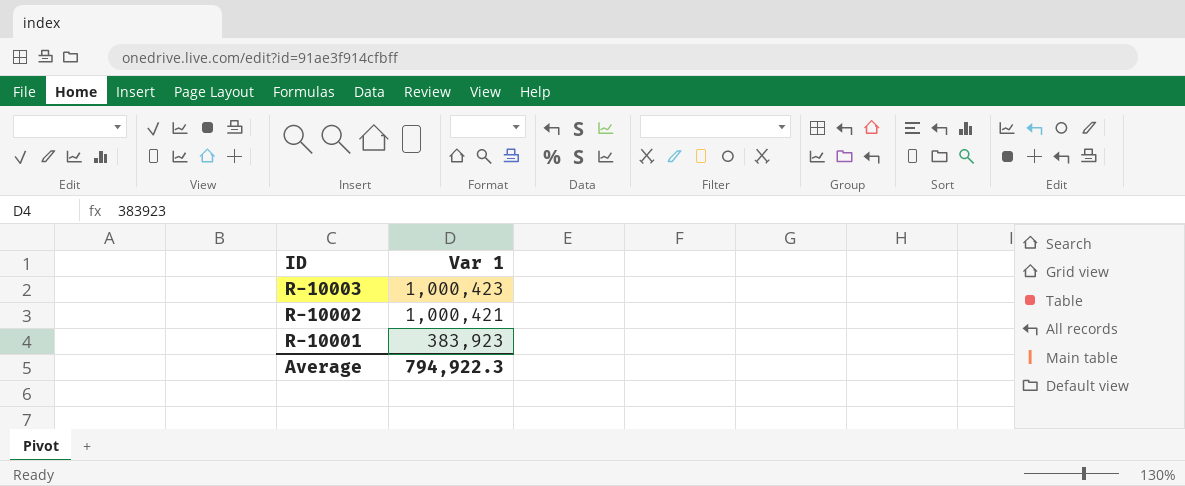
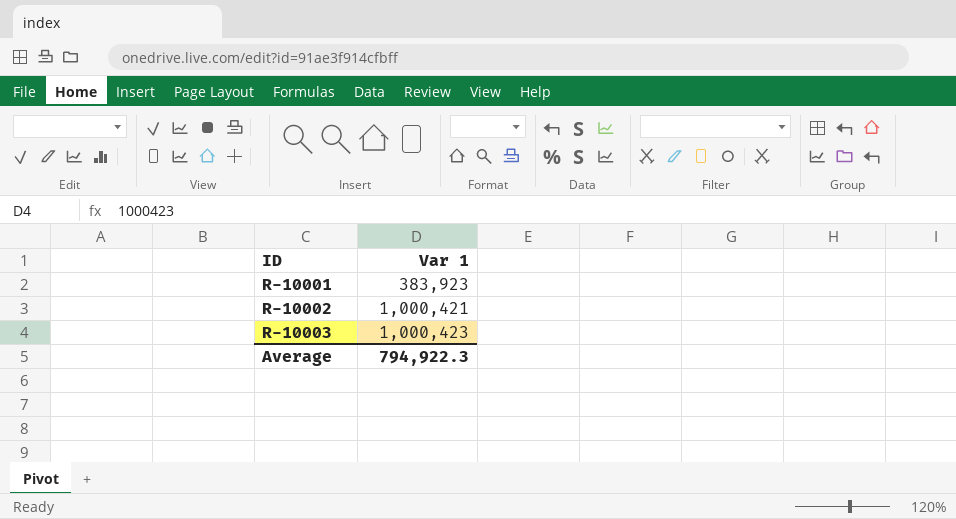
row order: ID descending -> ID ascending

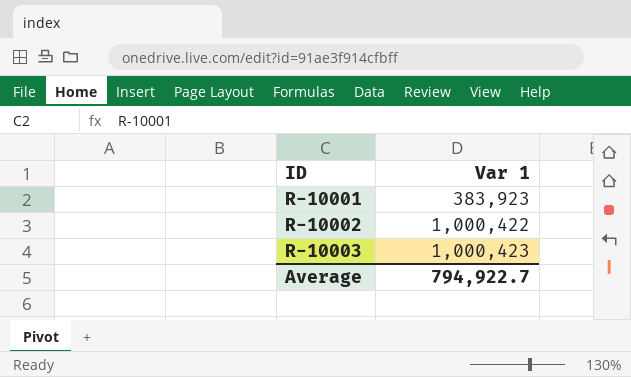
R-10002 | Var 1: 1,000,421 -> 1,000,422
Average | Var 1: 794,922.3 -> 794,922.7

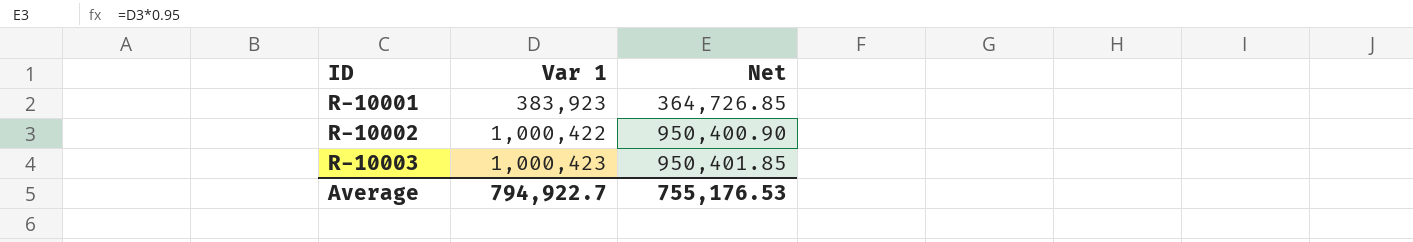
column Net | formula: none -> [Var 1] * 0.95

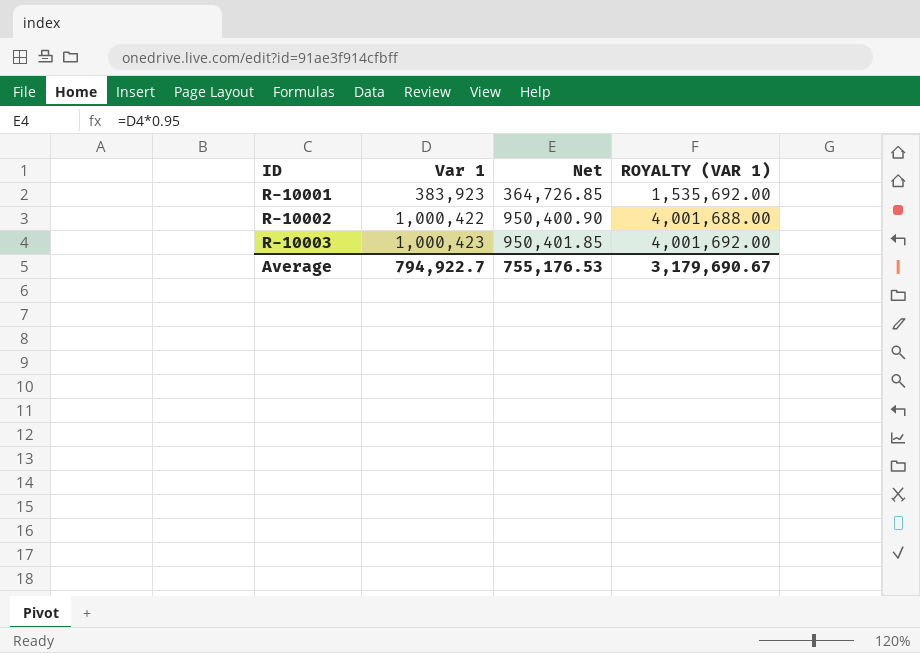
column ROYALTY (VAR 1) | formula: none -> [Var 1] * 4

